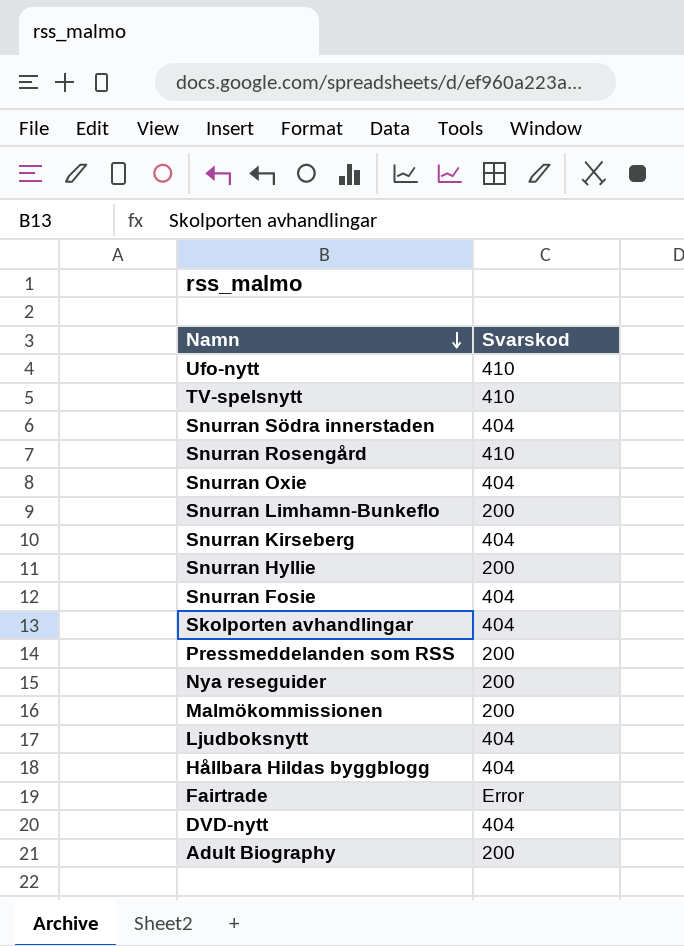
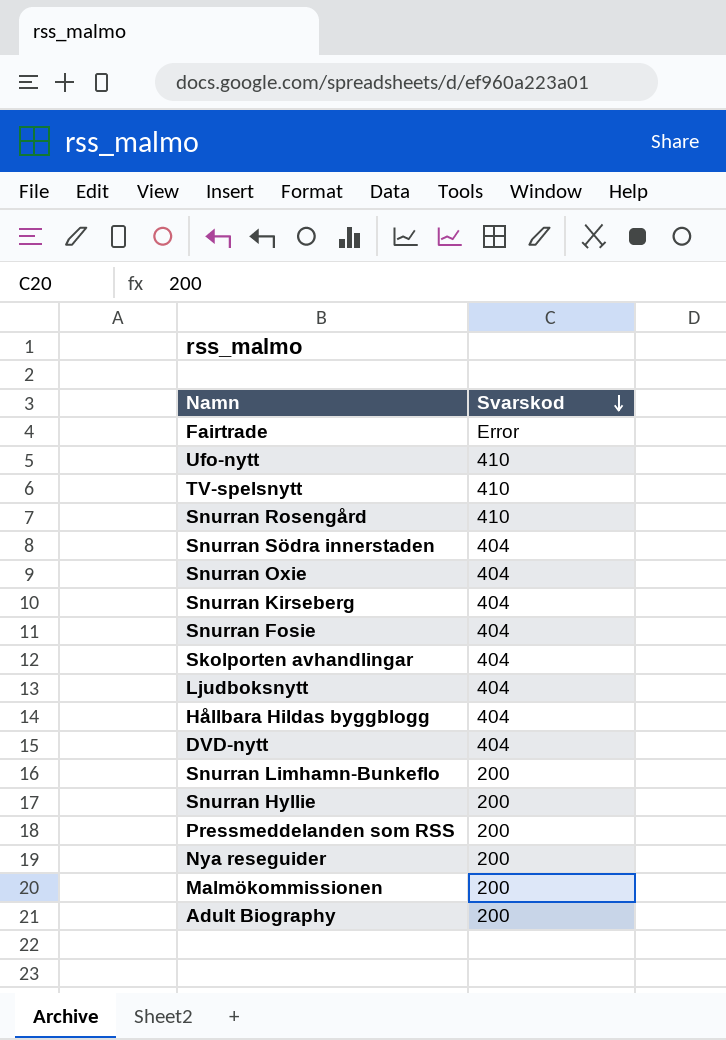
row order: Namn descending -> Svarskod descending

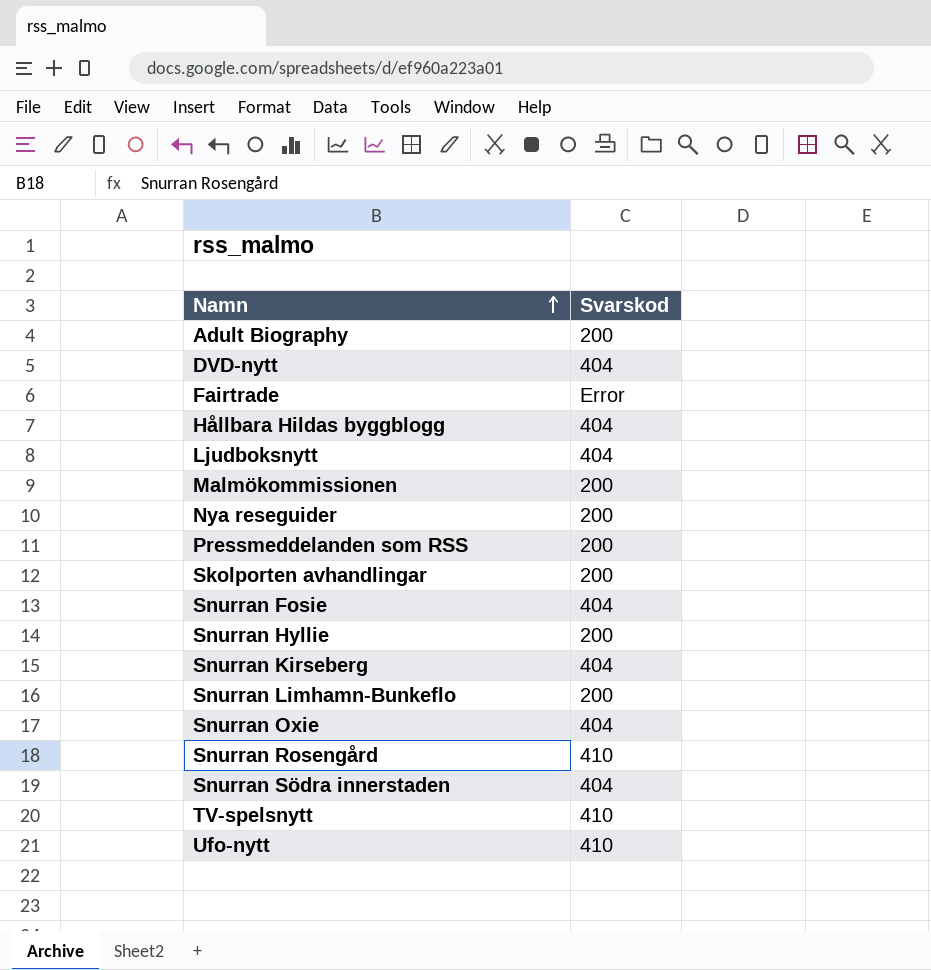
row order: Svarskod descending -> Namn ascending
Skolporten avhandlingar | Svarskod: 404 -> 200

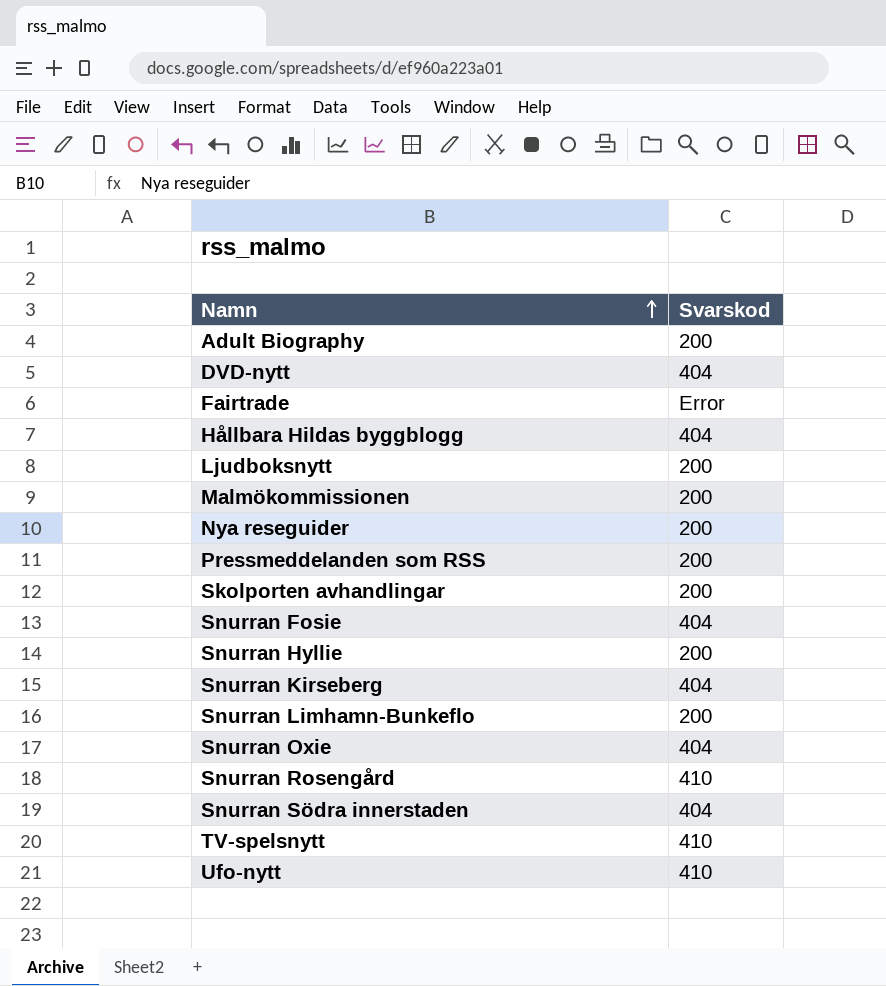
Ljudboksnytt | Svarskod: 404 -> 200

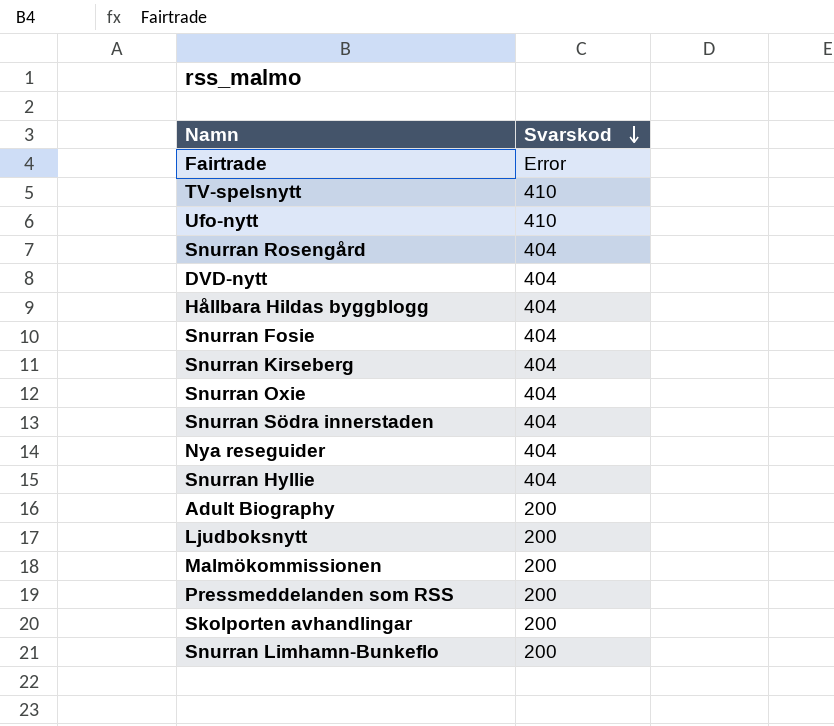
row order: Namn ascending -> Svarskod descending
Snurran Rosengård | Svarskod: 410 -> 404
Nya reseguider | Svarskod: 200 -> 404
Snurran Hyllie | Svarskod: 200 -> 404

